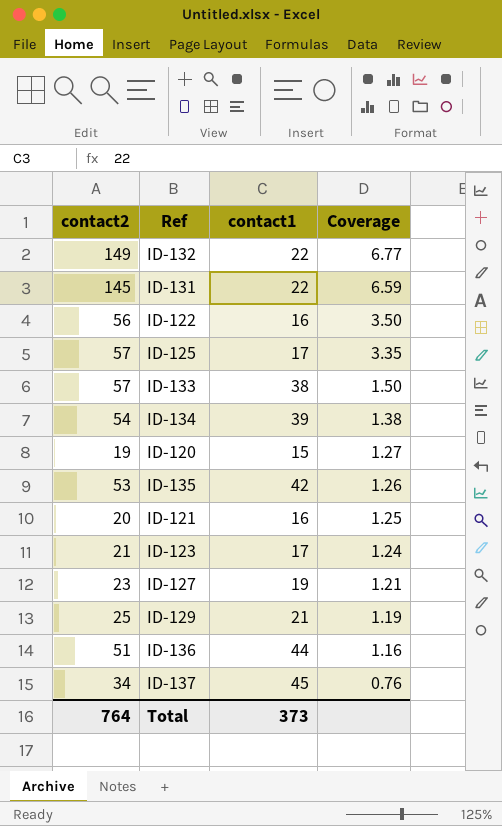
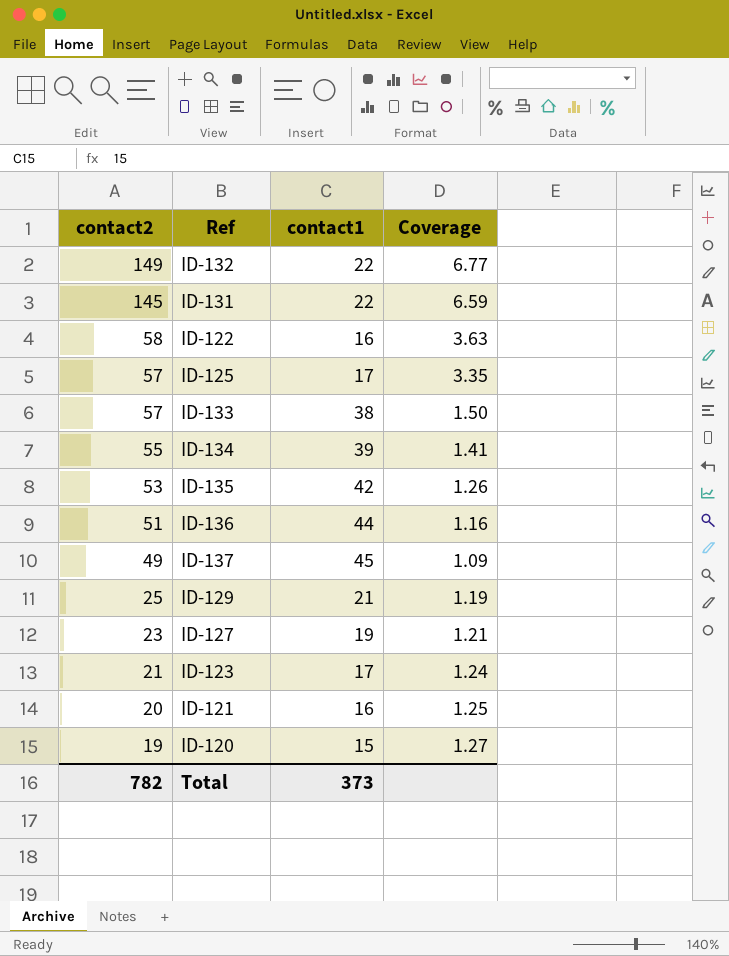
row order: Coverage descending -> contact2 descending
ID-122 | contact2: 56 -> 58
ID-122 | Coverage: 3.50 -> 3.63
ID-134 | contact2: 54 -> 55
ID-134 | Coverage: 1.38 -> 1.41
ID-137 | contact2: 34 -> 49
ID-137 | Coverage: 0.76 -> 1.09
Total | contact2: 764 -> 782

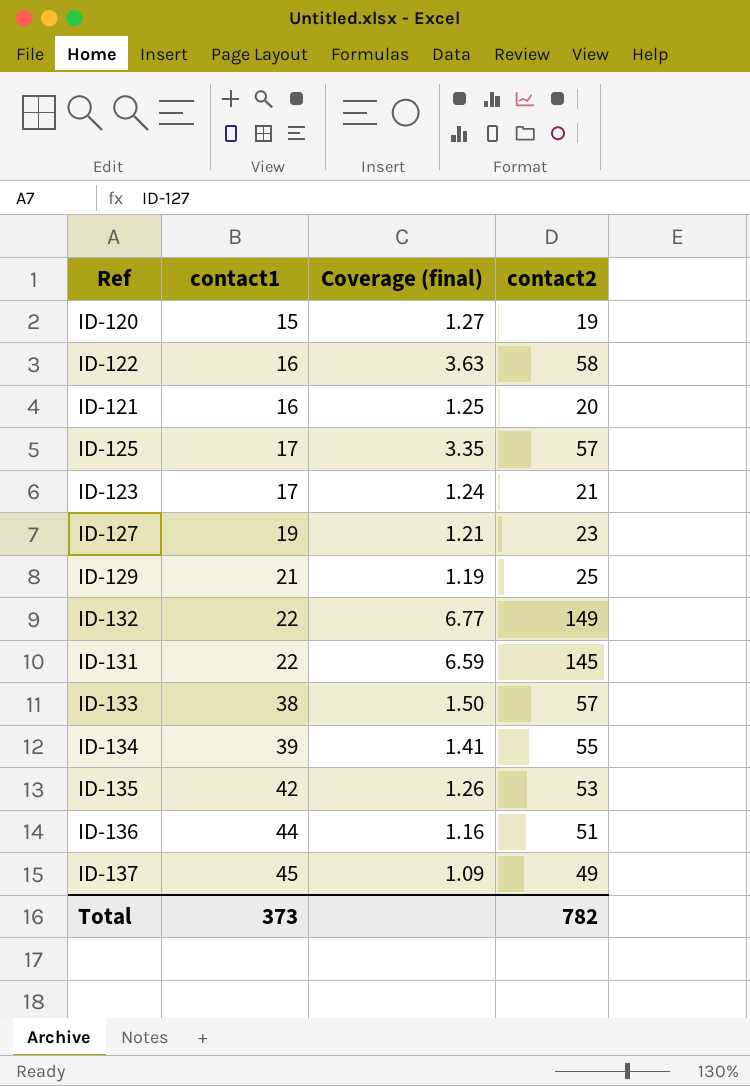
row order: contact2 descending -> contact1 ascending
column name: Coverage -> Coverage (final)
column contact2 | position: 1 -> 4

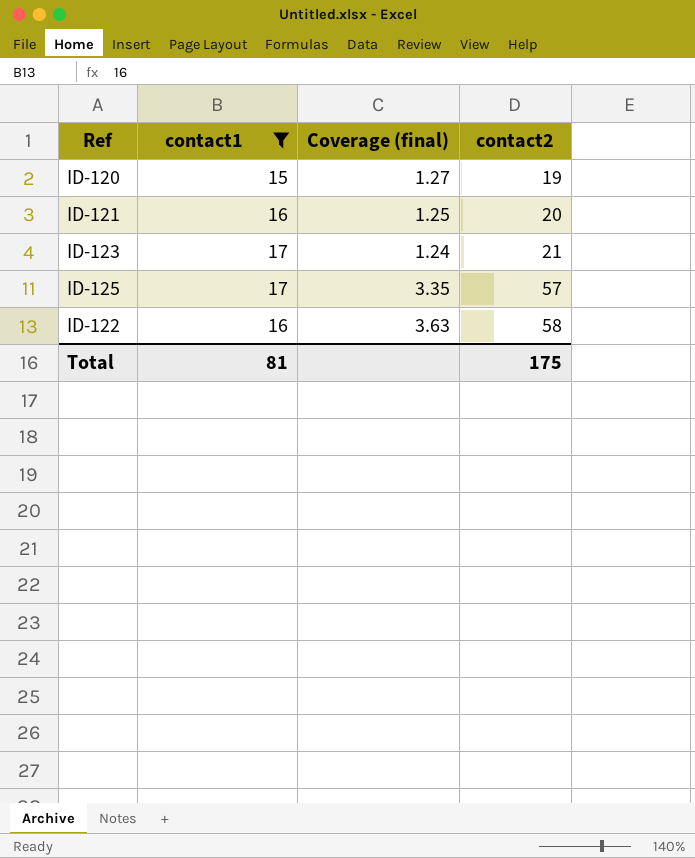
filter: none -> contact1 <= 17
row order: contact1 ascending -> contact2 ascending
Total | contact1: 373 -> 81
Total | contact2: 782 -> 175

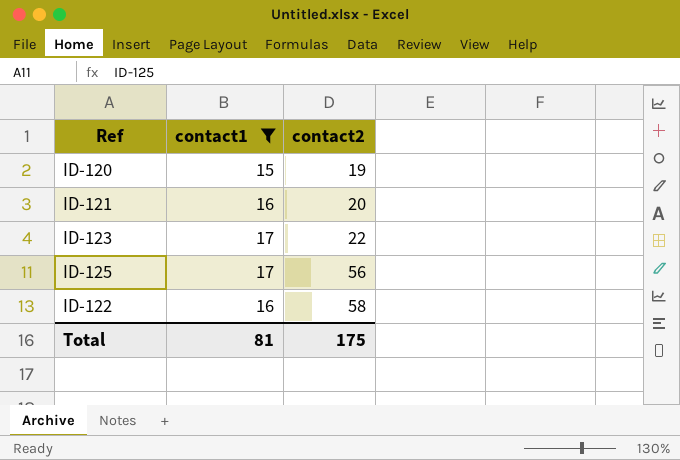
column Coverage (final) | formula: [contact2] / [contact1] -> none
ID-123 | contact2: 21 -> 22
ID-125 | contact2: 57 -> 56

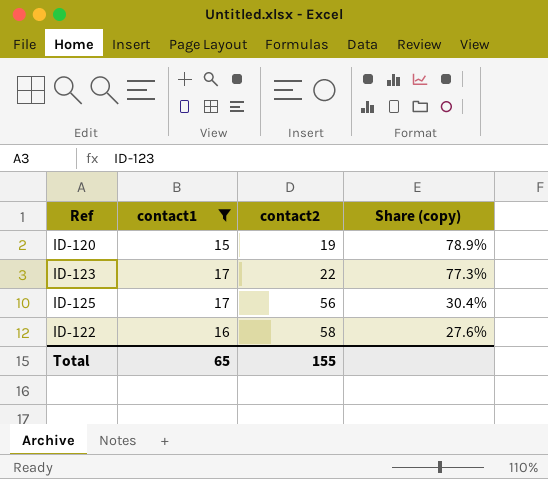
column Share (copy) | formula: none -> [contact1] / [contact2]
row ID-121: 16 | 20 -> none
Total | contact1: 81 -> 65
Total | contact2: 175 -> 155

